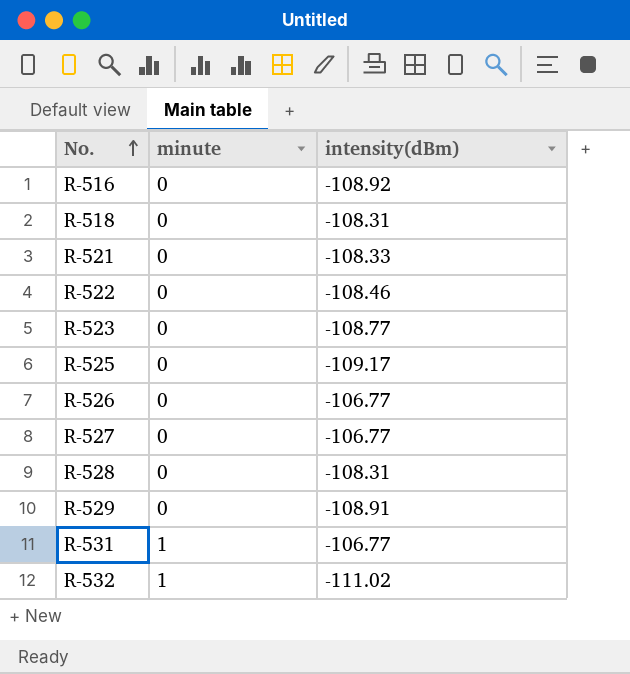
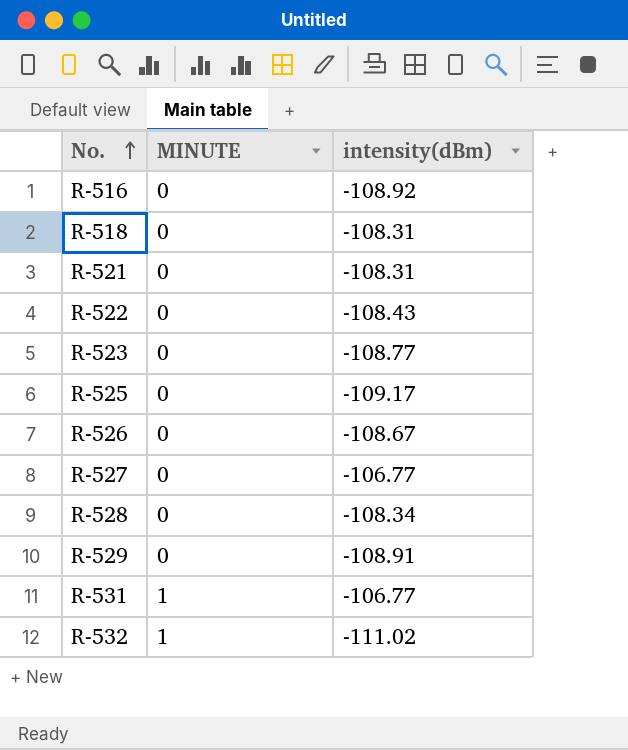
column name: minute -> MINUTE
R-521 | intensity(dBm): -108.33 -> -108.31
R-522 | intensity(dBm): -108.46 -> -108.43
R-526 | intensity(dBm): -106.77 -> -108.67
R-528 | intensity(dBm): -108.31 -> -108.34

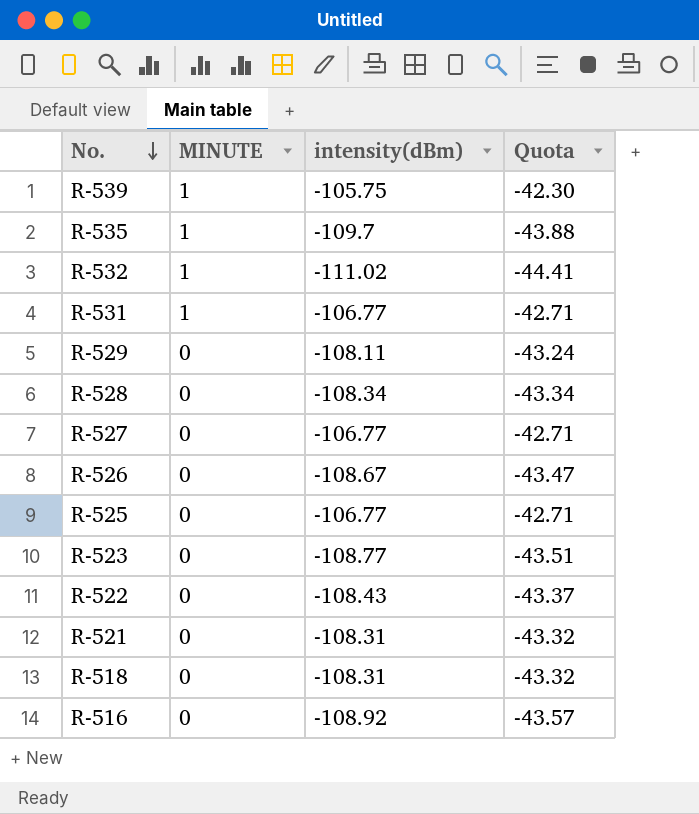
row order: No. ascending -> No. descending
column Quota | formula: none -> [intensity(dBm)] * 0.4
row R-539: none -> 1 | -105.75 | -42.30
row R-535: none -> 1 | -109.7 | -43.88
R-529 | intensity(dBm): -108.91 -> -108.11
R-525 | intensity(dBm): -109.17 -> -106.77

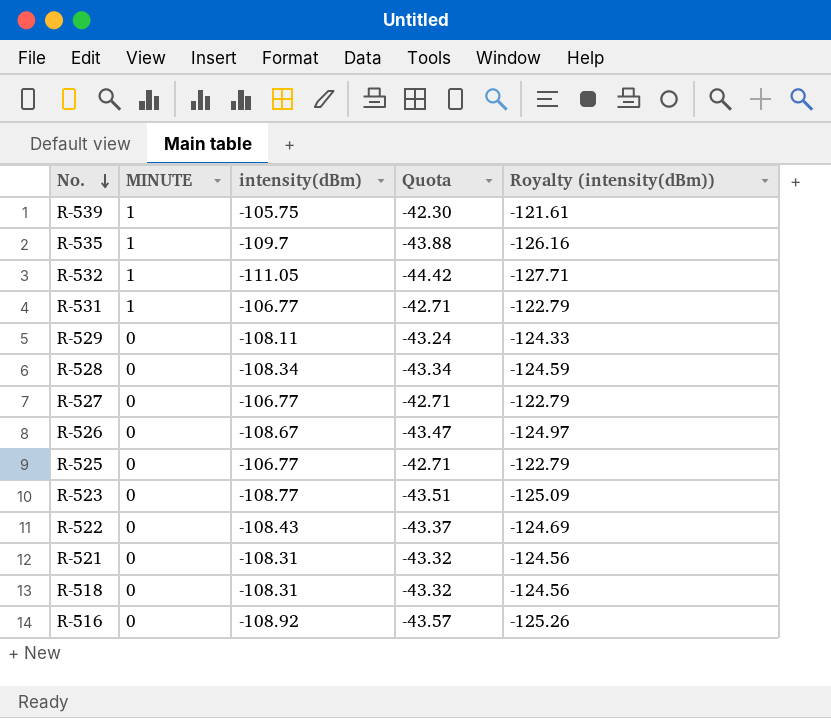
column Royalty (intensity(dBm)) | formula: none -> [intensity(dBm)] * 1.15
R-532 | intensity(dBm): -111.02 -> -111.05
R-532 | Quota: -44.41 -> -44.42

